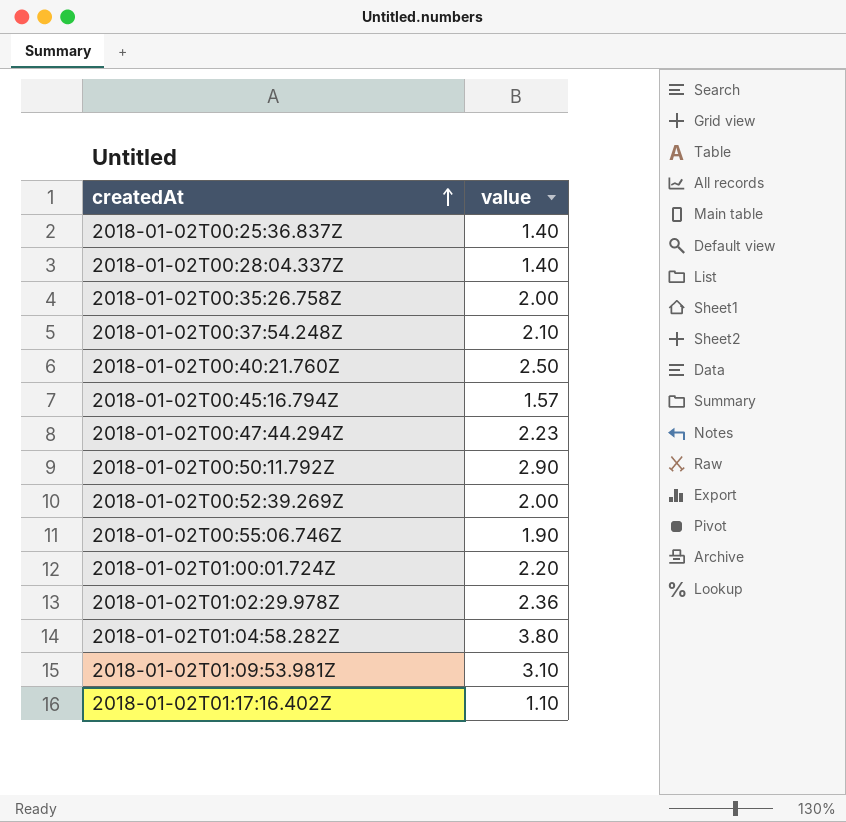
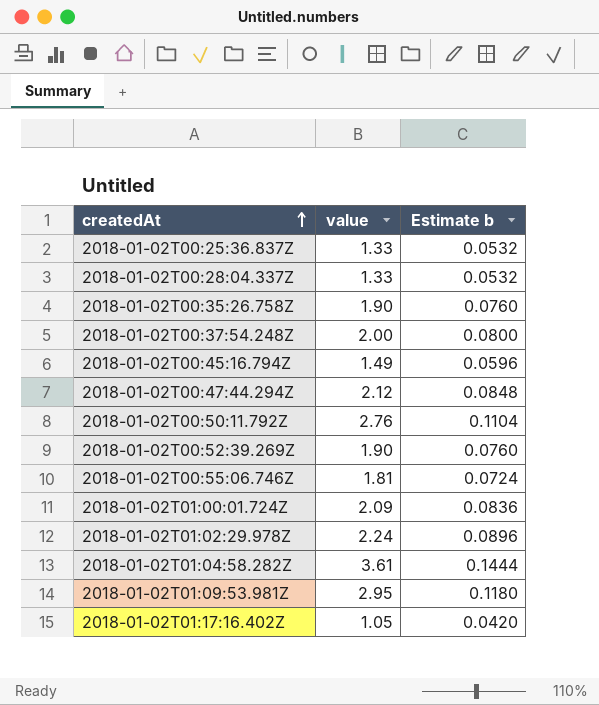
column Estimate b | formula: none -> [value] * 0.04
row 2018-01-02T00:40:21.760Z: 2.50 -> none
2018-01-02T00:25:36.837Z | value: 1.40 -> 1.33
2018-01-02T00:28:04.337Z | value: 1.40 -> 1.33
2018-01-02T00:35:26.758Z | value: 2.00 -> 1.90
2018-01-02T00:37:54.248Z | value: 2.10 -> 2.00
2018-01-02T00:45:16.794Z | value: 1.57 -> 1.49
2018-01-02T00:47:44.294Z | value: 2.23 -> 2.12
2018-01-02T00:50:11.792Z | value: 2.90 -> 2.76
2018-01-02T00:52:39.269Z | value: 2.00 -> 1.90
2018-01-02T00:55:06.746Z | value: 1.90 -> 1.81
2018-01-02T01:00:01.724Z | value: 2.20 -> 2.09
2018-01-02T01:02:29.978Z | value: 2.36 -> 2.24
2018-01-02T01:04:58.282Z | value: 3.80 -> 3.61
2018-01-02T01:09:53.981Z | value: 3.10 -> 2.95
2018-01-02T01:17:16.402Z | value: 1.10 -> 1.05

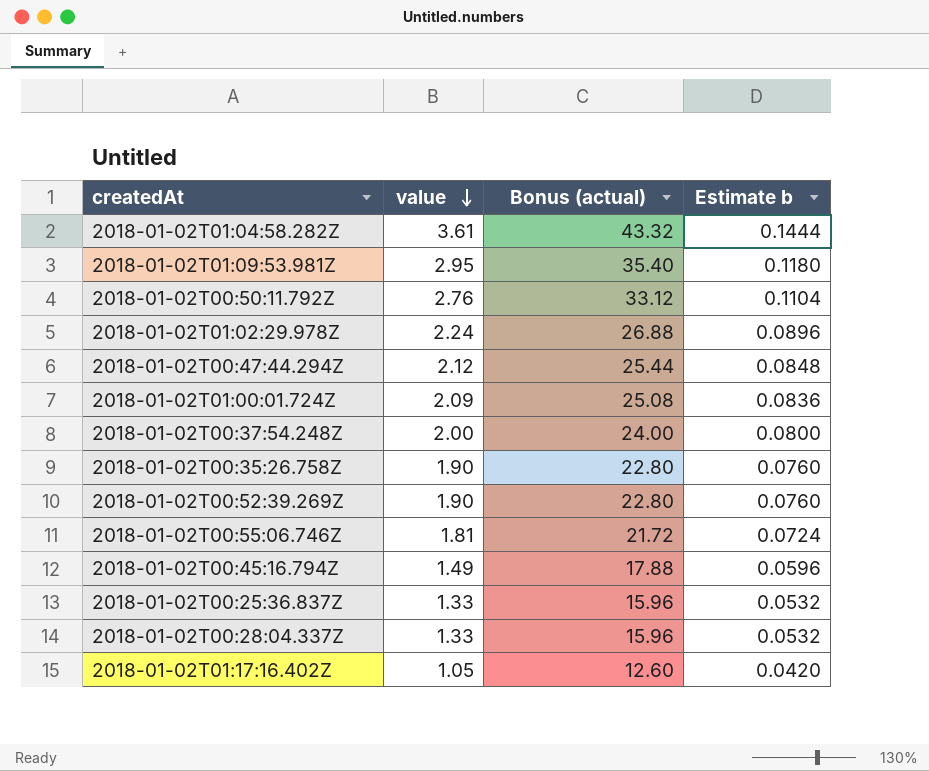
row order: createdAt ascending -> value descending
column Bonus (actual) | formula: none -> [value] * 12

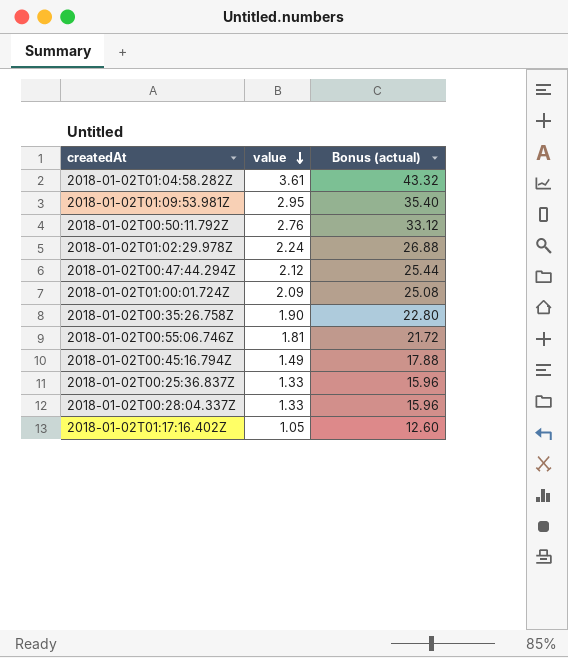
column Estimate b | formula: [value] * 0.04 -> none
row 2018-01-02T00:37:54.248Z: 2.00 | 24.00 | 0.0800 -> none
row 2018-01-02T00:52:39.269Z: 1.90 | 22.80 | 0.0760 -> none

